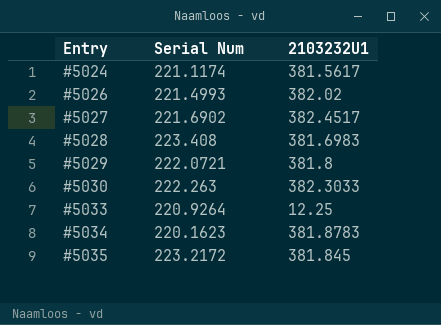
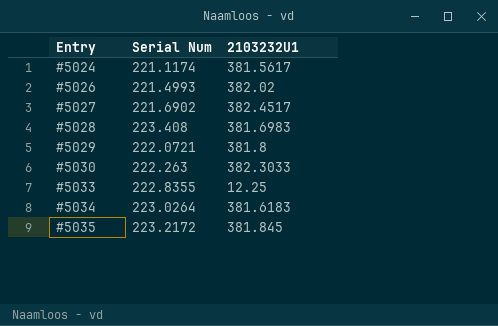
#5033 | Serial Num: 220.9264 -> 222.8355
#5034 | Serial Num: 220.1623 -> 223.0264
#5034 | 2103232U1: 381.8783 -> 381.6183

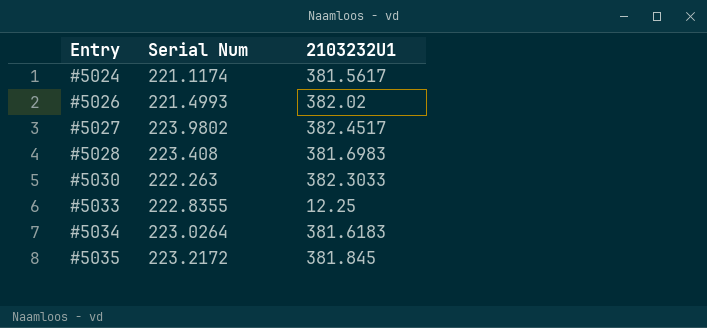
row #5029: 222.0721 | 381.8 -> none
#5027 | Serial Num: 221.6902 -> 223.9802

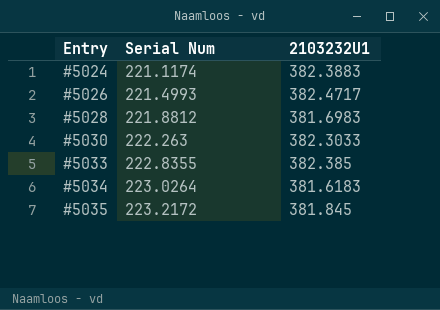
row #5027: 223.9802 | 382.4517 -> none
#5024 | 2103232U1: 381.5617 -> 382.3883
#5026 | 2103232U1: 382.02 -> 382.4717
#5028 | Serial Num: 223.408 -> 221.8812
#5033 | 2103232U1: 12.25 -> 382.385

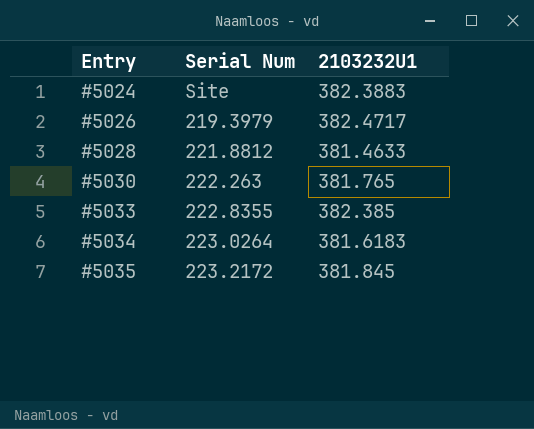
#5024 | Serial Num: 221.1174 -> Site
#5026 | Serial Num: 221.4993 -> 219.3979
#5028 | 2103232U1: 381.6983 -> 381.4633
#5030 | 2103232U1: 382.3033 -> 381.765

